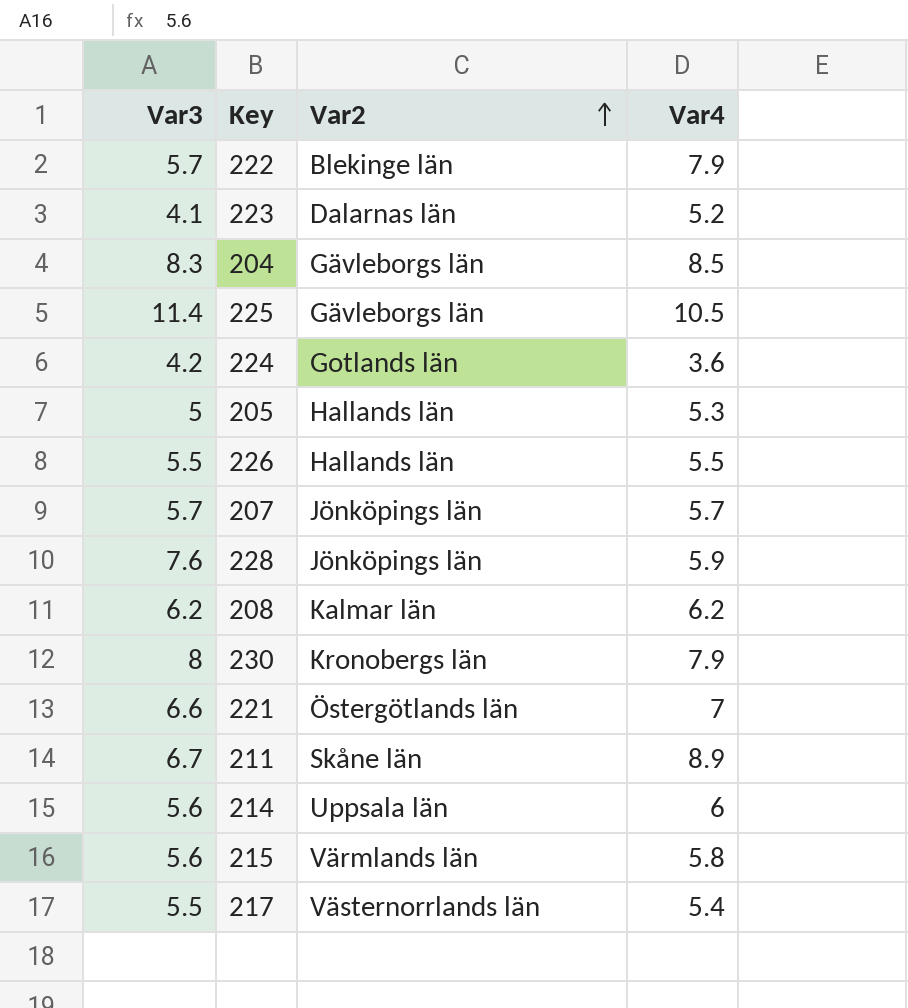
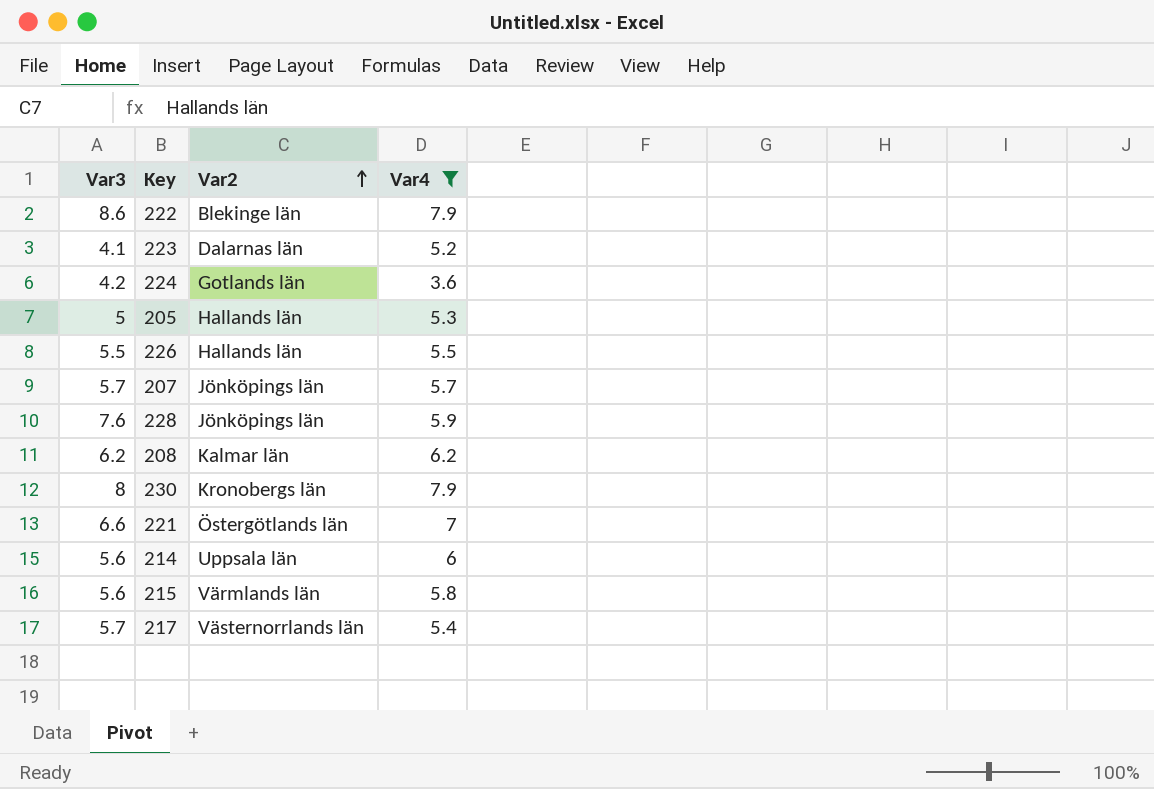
filter: none -> Var4 <= 7.9
222 | Var3: 5.7 -> 8.6
217 | Var3: 5.5 -> 5.7

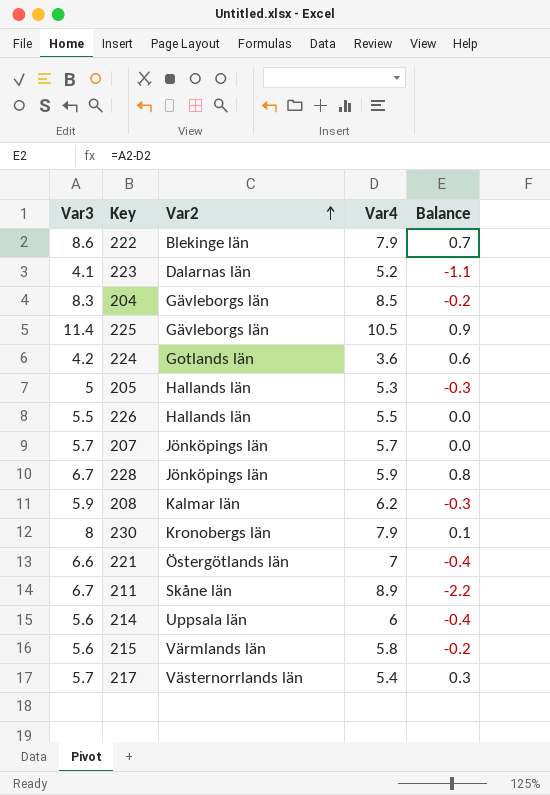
filter: Var4 <= 7.9 -> none
column Balance | formula: none -> [Var3] - [Var4]
228 | Var3: 7.6 -> 6.7
208 | Var3: 6.2 -> 5.9

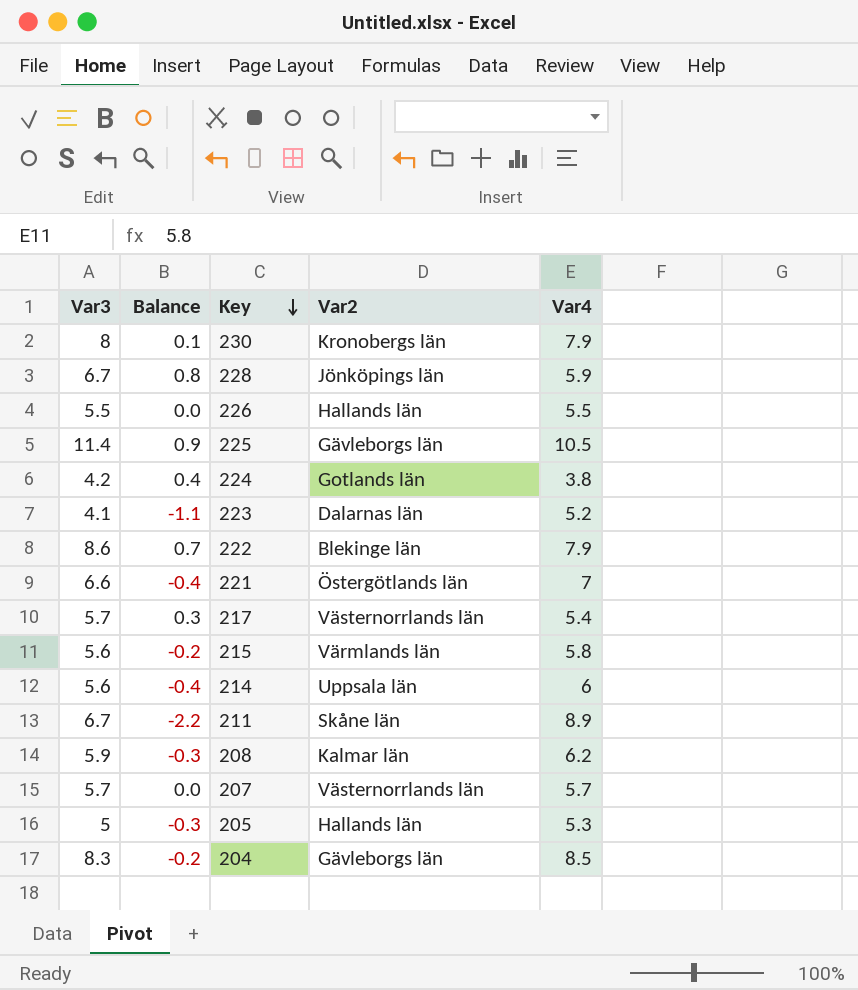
row order: Var2 ascending -> Key descending
column Balance | position: 5 -> 2
224 | Balance: 0.6 -> 0.4
224 | Var4: 3.6 -> 3.8
207 | Var2: Jönköpings län -> Västernorrlands län

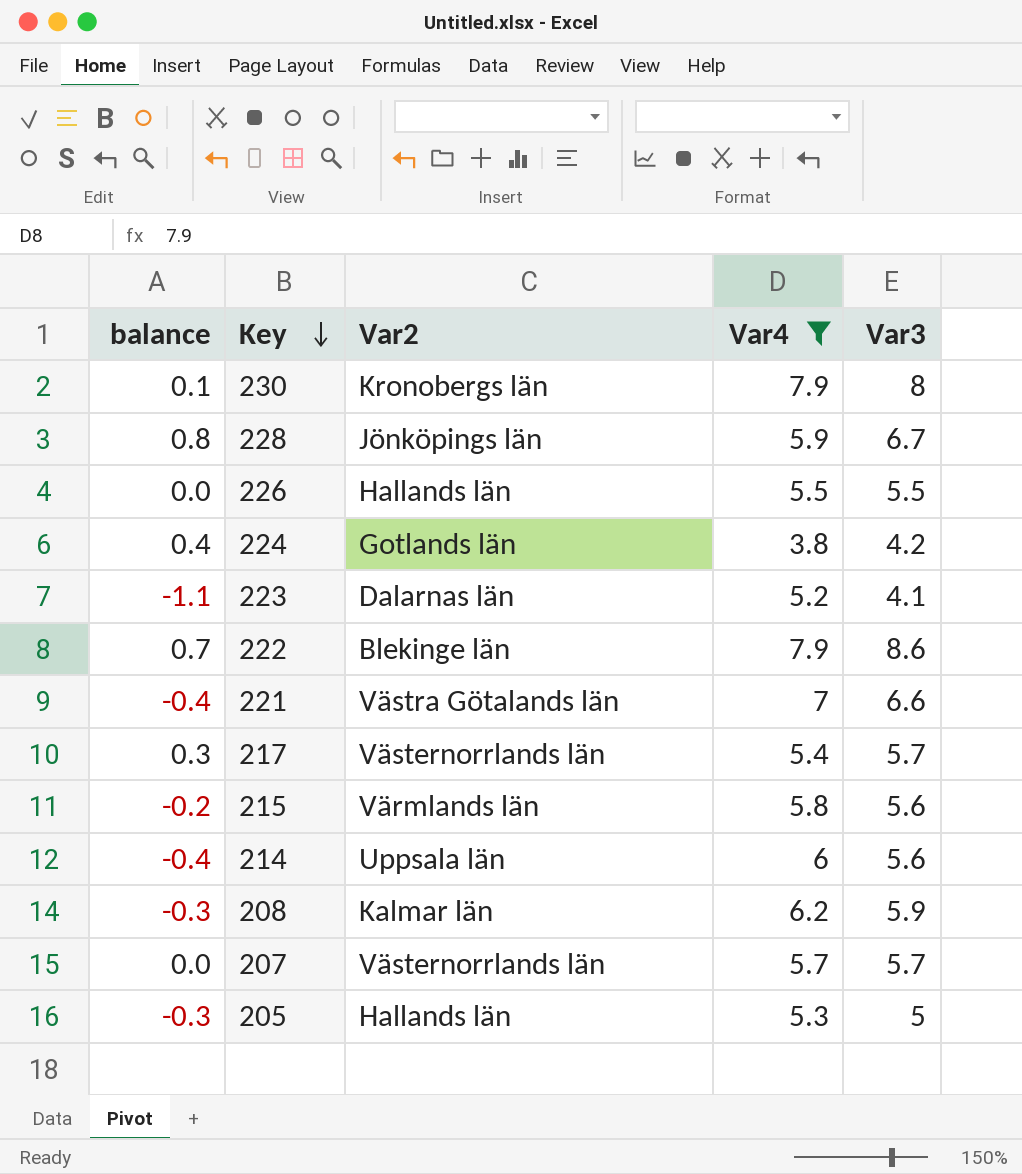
filter: none -> Var4 <= 7.9
column name: Balance -> balance
column Var3 | position: 1 -> 5
221 | Var2: Östergötlands län -> Västra Götalands län

